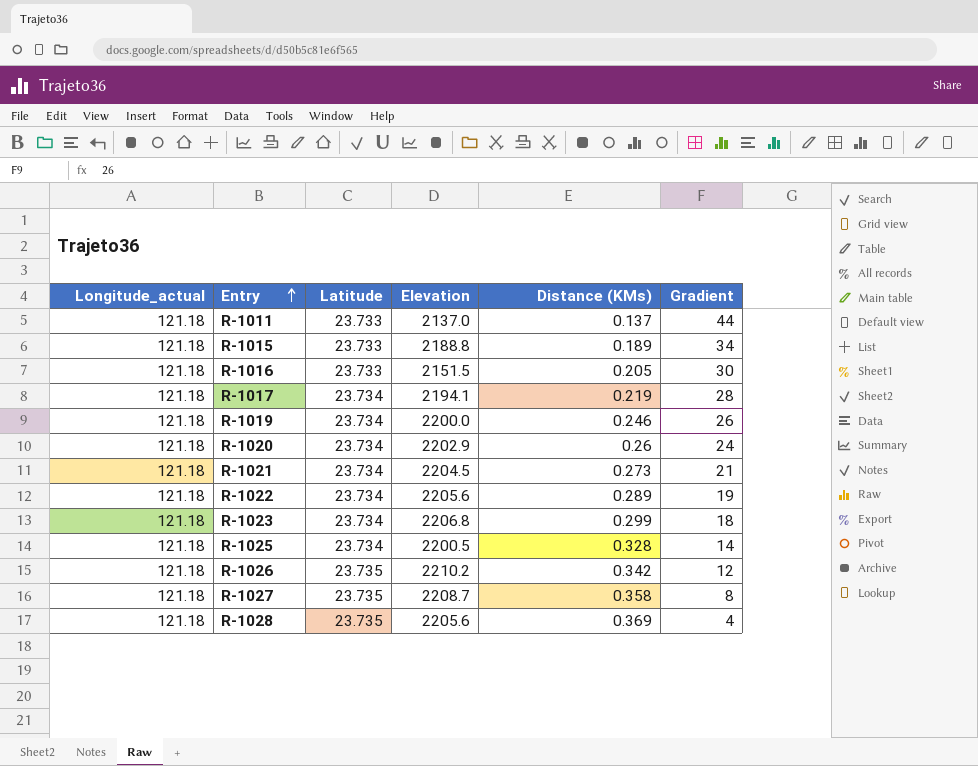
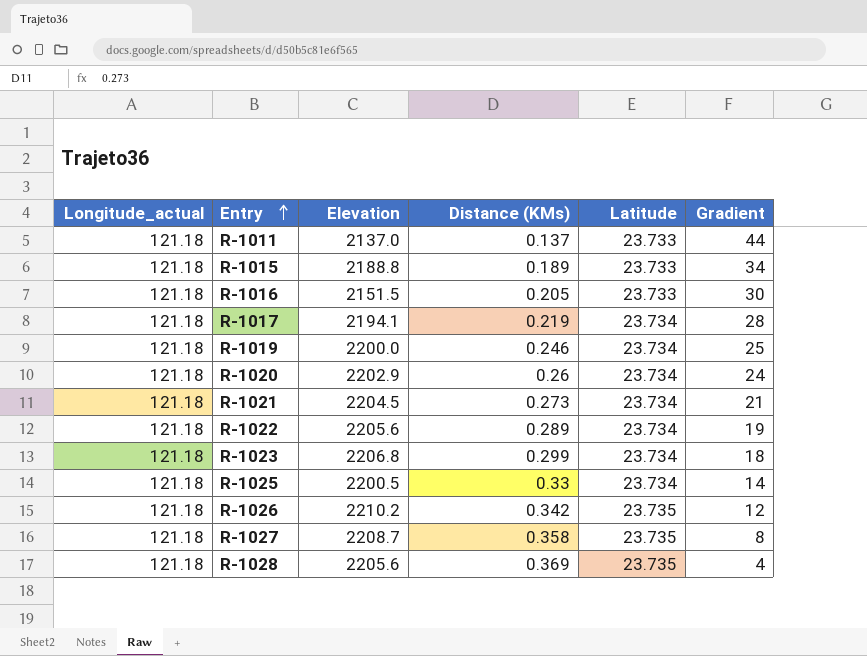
column Latitude | position: 3 -> 5
R-1019 | Gradient: 26 -> 25
R-1025 | Distance (KMs): 0.328 -> 0.33

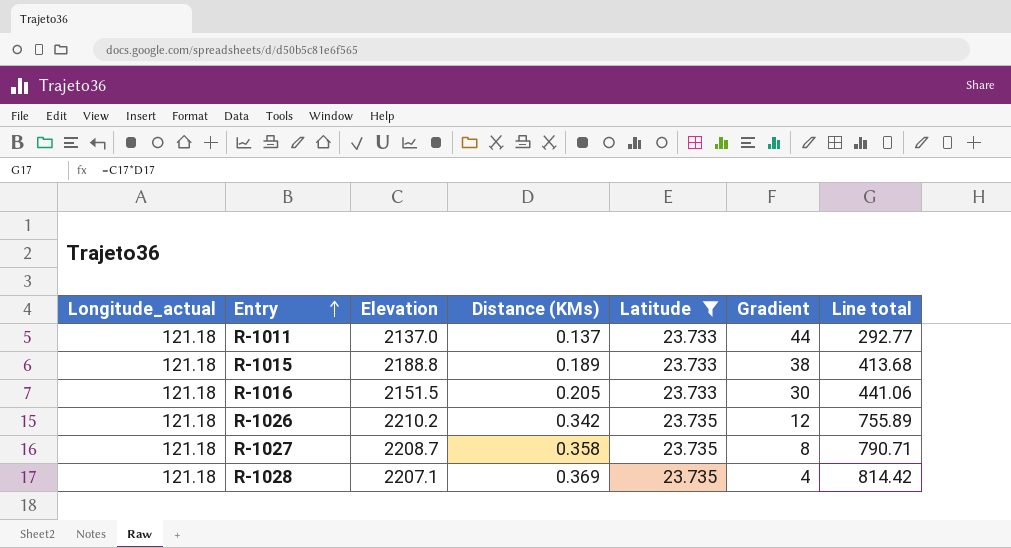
filter: none -> Latitude != 23.734
column Line total | formula: none -> [Elevation] * [Distance (KMs)]
R-1015 | Gradient: 34 -> 38
R-1028 | Elevation: 2205.6 -> 2207.1

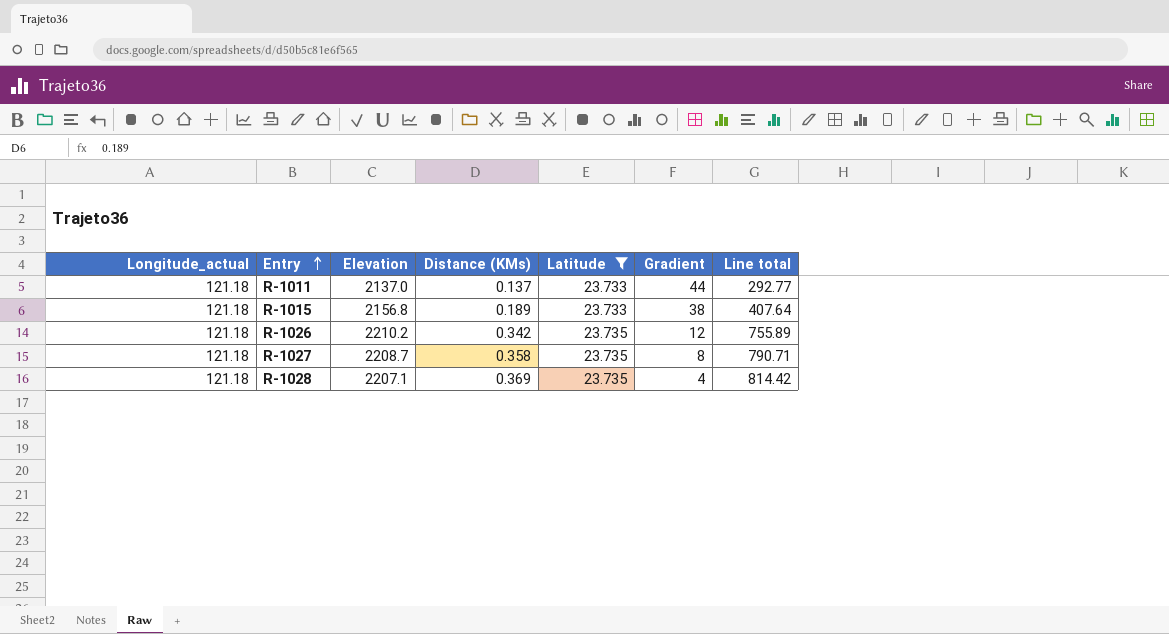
row R-1016: 121.18 | 2151.5 | 0.205 | 23.733 | 30 | 441.06 -> none
R-1015 | Elevation: 2188.8 -> 2156.8
R-1015 | Line total: 413.68 -> 407.64

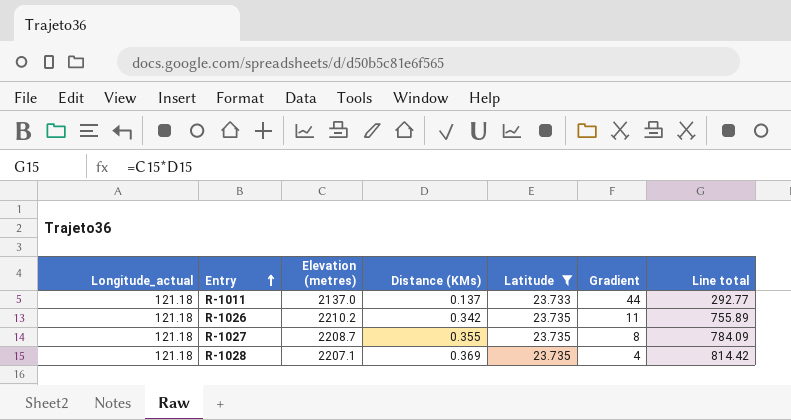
column name: Elevation -> Elevation (metres)
row R-1015: 121.18 | 2156.8 | 0.189 | 23.733 | 38 | 407.64 -> none
R-1026 | Gradient: 12 -> 11
R-1027 | Distance (KMs): 0.358 -> 0.355
R-1027 | Line total: 790.71 -> 784.09

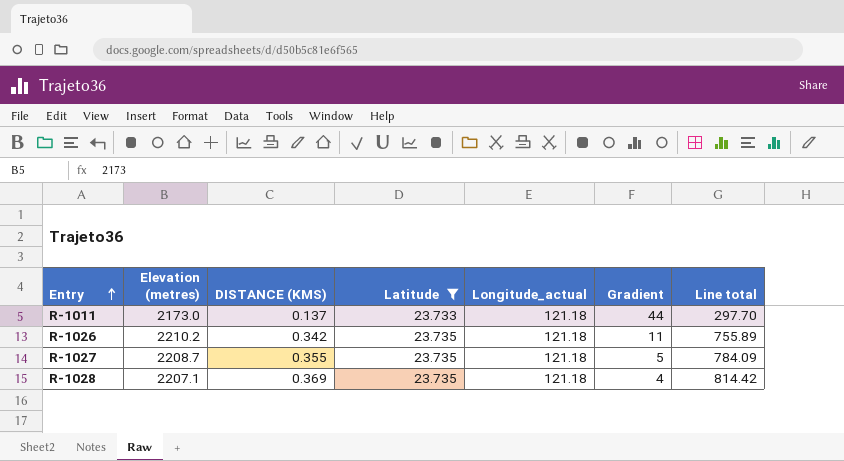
column name: Distance (KMs) -> DISTANCE (KMS)
column Longitude_actual | position: 1 -> 5
R-1011 | Elevation (metres): 2137.0 -> 2173.0
R-1011 | Line total: 292.77 -> 297.70
R-1027 | Gradient: 8 -> 5

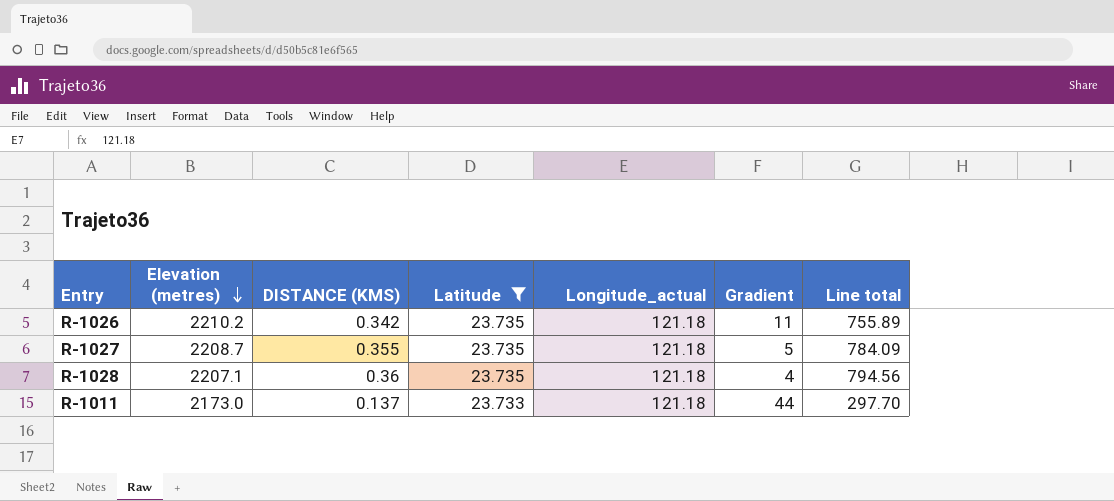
row order: Entry ascending -> Elevation (metres) descending
R-1028 | DISTANCE (KMS): 0.369 -> 0.36
R-1028 | Line total: 814.42 -> 794.56

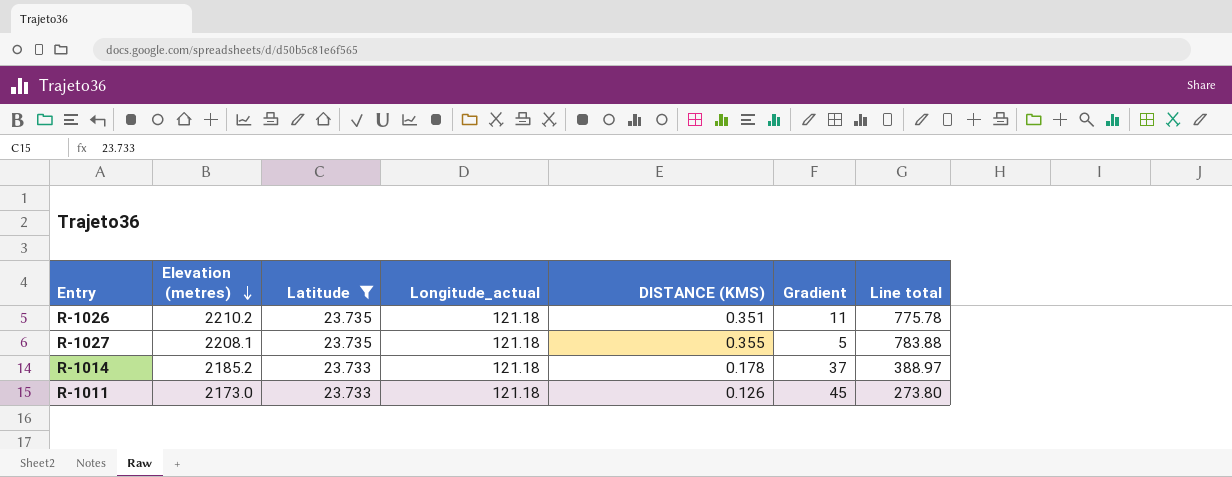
column DISTANCE (KMS) | position: 3 -> 5
row R-1028: 2207.1 | 0.36 | 23.735 | 121.18 | 4 | 794.56 -> none
R-1026 | DISTANCE (KMS): 0.342 -> 0.351
R-1026 | Line total: 755.89 -> 775.78
R-1027 | Elevation (metres): 2208.7 -> 2208.1
R-1027 | Line total: 784.09 -> 783.88
row R-1014: none -> 2185.2 | 23.733 | 121.18 | 0.178 | 37 | 388.97
R-1011 | DISTANCE (KMS): 0.137 -> 0.126
R-1011 | Gradient: 44 -> 45
R-1011 | Line total: 297.70 -> 273.80

